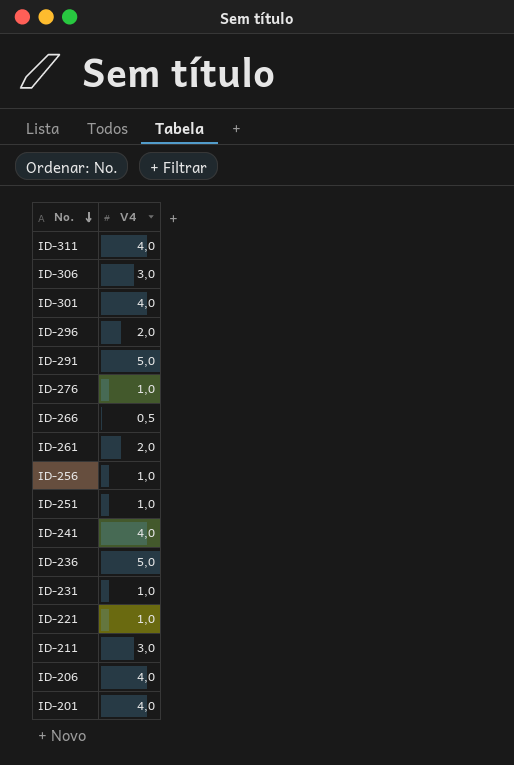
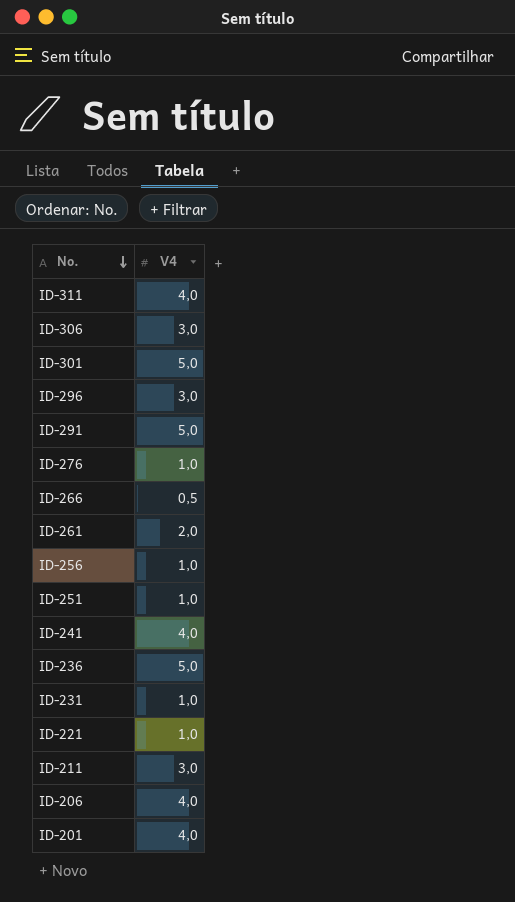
ID-301 | V4: 4,0 -> 5,0
ID-296 | V4: 2,0 -> 3,0

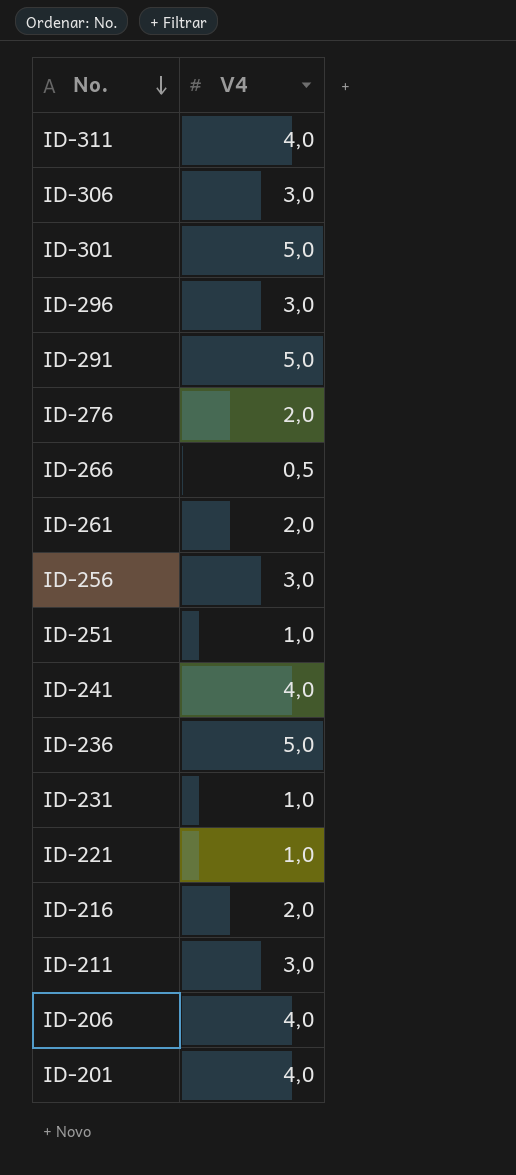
ID-276 | V4: 1,0 -> 2,0
ID-256 | V4: 1,0 -> 3,0
row ID-216: none -> 2,0

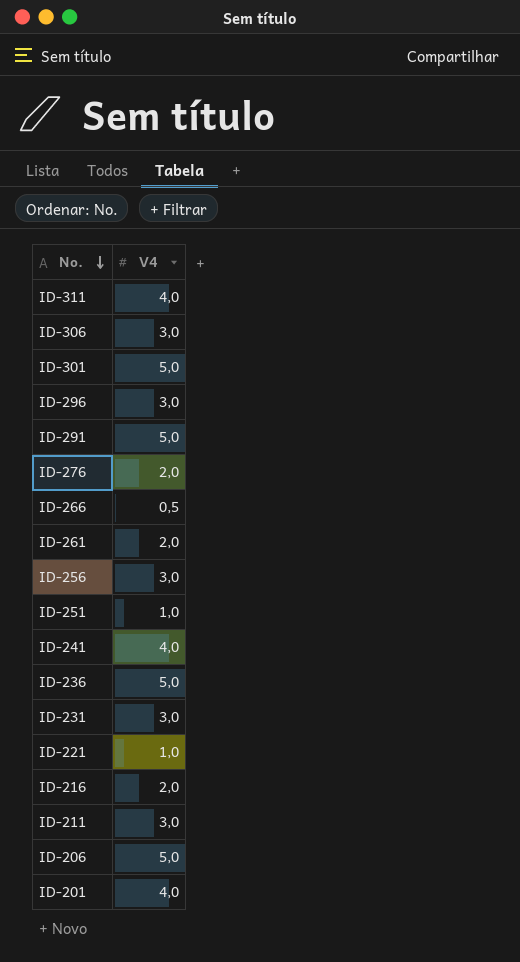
ID-231 | V4: 1,0 -> 3,0
ID-206 | V4: 4,0 -> 5,0

